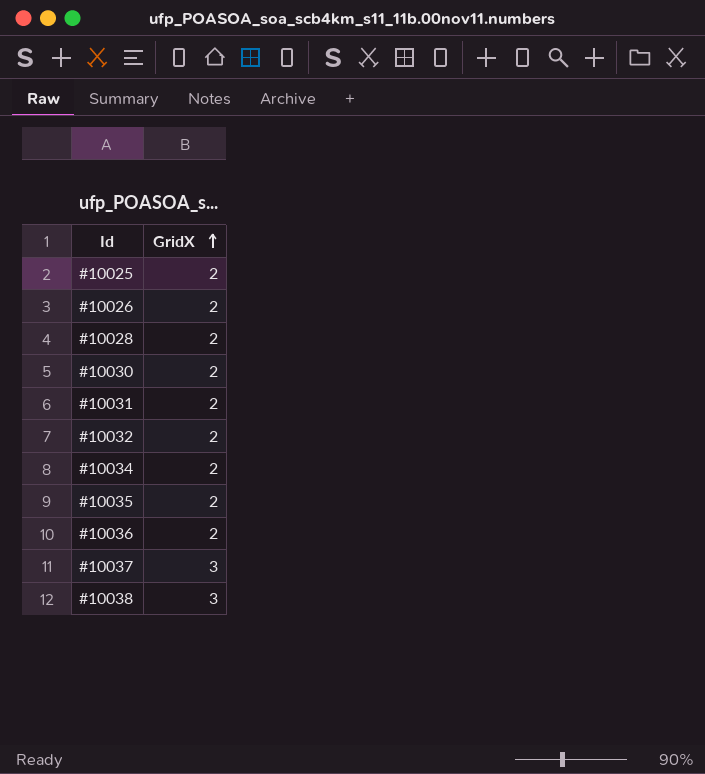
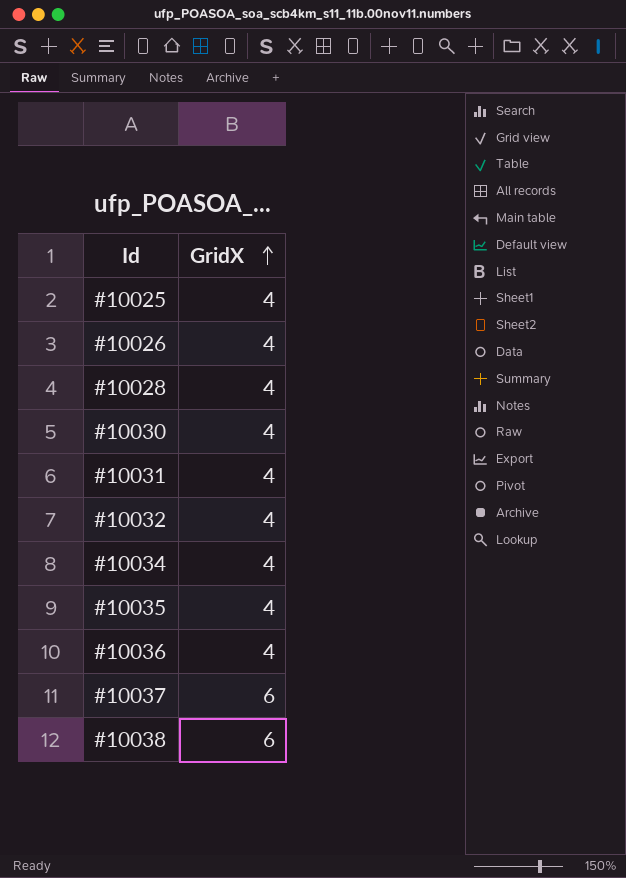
#10025 | GridX: 2 -> 4
#10026 | GridX: 2 -> 4
#10028 | GridX: 2 -> 4
#10030 | GridX: 2 -> 4
#10031 | GridX: 2 -> 4
#10032 | GridX: 2 -> 4
#10034 | GridX: 2 -> 4
#10035 | GridX: 2 -> 4
#10036 | GridX: 2 -> 4
#10037 | GridX: 3 -> 6
#10038 | GridX: 3 -> 6

